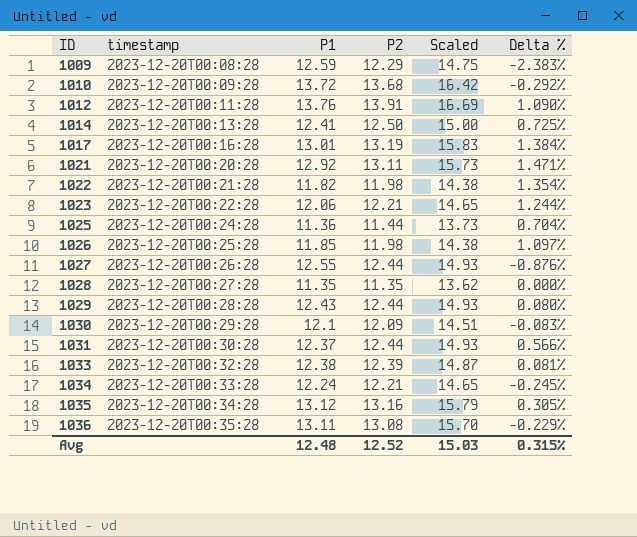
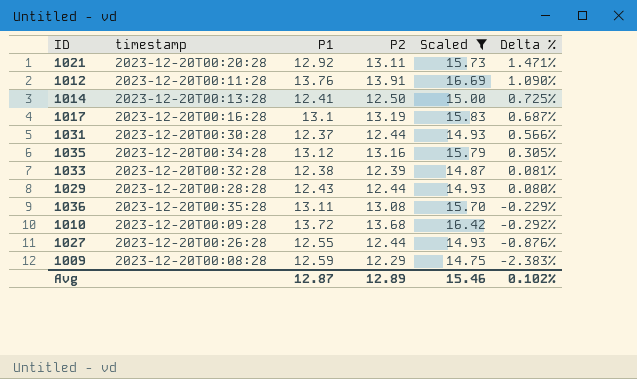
filter: none -> Scaled >= 14.75
row order: ID ascending -> Delta % descending
1017 | P1: 13.01 -> 13.1
1017 | Delta %: 1.384% -> 0.687%
Avg | P1: 12.48 -> 12.87
Avg | P2: 12.52 -> 12.89
Avg | Scaled: 15.03 -> 15.46
Avg | Delta %: 0.315% -> 0.102%

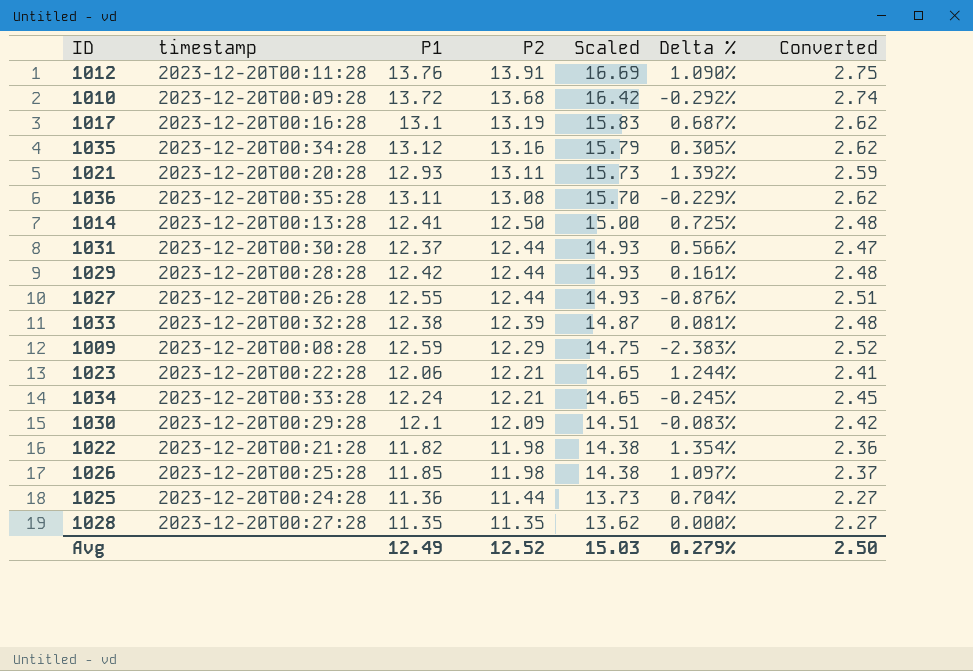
filter: Scaled >= 14.75 -> none
row order: Delta % descending -> P2 descending
column Converted | formula: none -> [P1] * 0.2
1021 | P1: 12.92 -> 12.93
1021 | Delta %: 1.471% -> 1.392%
1029 | P1: 12.43 -> 12.42
1029 | Delta %: 0.080% -> 0.161%
Avg | P1: 12.87 -> 12.49
Avg | P2: 12.89 -> 12.52
Avg | Scaled: 15.46 -> 15.03
Avg | Delta %: 0.102% -> 0.279%

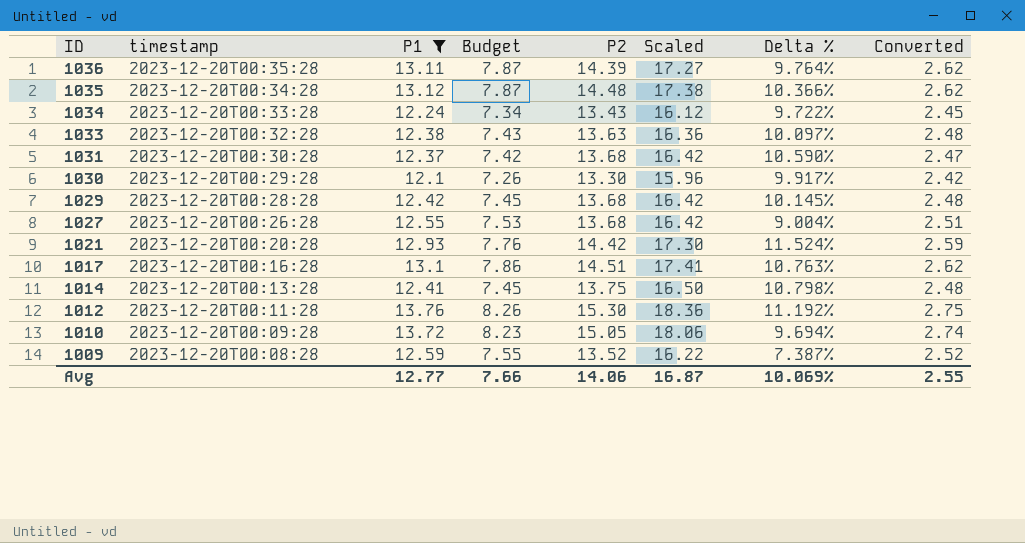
filter: none -> P1 >= 12.1
row order: P2 descending -> ID descending
column Budget | formula: none -> [P1] * 0.6
1036 | P2: 13.08 -> 14.39
1036 | Scaled: 15.70 -> 17.27
1036 | Delta %: -0.229% -> 9.764%
1035 | P2: 13.16 -> 14.48
1035 | Scaled: 15.79 -> 17.38
1035 | Delta %: 0.305% -> 10.366%
1034 | P2: 12.21 -> 13.43
1034 | Scaled: 14.65 -> 16.12
1034 | Delta %: -0.245% -> 9.722%
1033 | P2: 12.39 -> 13.63
1033 | Scaled: 14.87 -> 16.36
1033 | Delta %: 0.081% -> 10.097%
1031 | P2: 12.44 -> 13.68
1031 | Scaled: 14.93 -> 16.42
1031 | Delta %: 0.566% -> 10.590%
1030 | P2: 12.09 -> 13.30
1030 | Scaled: 14.51 -> 15.96
1030 | Delta %: -0.083% -> 9.917%
1029 | P2: 12.44 -> 13.68
1029 | Scaled: 14.93 -> 16.42
1029 | Delta %: 0.161% -> 10.145%
1027 | P2: 12.44 -> 13.68
1027 | Scaled: 14.93 -> 16.42
1027 | Delta %: -0.876% -> 9.004%
1021 | P2: 13.11 -> 14.42
1021 | Scaled: 15.73 -> 17.30
1021 | Delta %: 1.392% -> 11.524%
1017 | P2: 13.19 -> 14.51
1017 | Scaled: 15.83 -> 17.41
1017 | Delta %: 0.687% -> 10.763%
1014 | P2: 12.50 -> 13.75
1014 | Scaled: 15.00 -> 16.50
1014 | Delta %: 0.725% -> 10.798%
1012 | P2: 13.91 -> 15.30
1012 | Scaled: 16.69 -> 18.36
1012 | Delta %: 1.090% -> 11.192%
1010 | P2: 13.68 -> 15.05
1010 | Scaled: 16.42 -> 18.06
1010 | Delta %: -0.292% -> 9.694%
1009 | P2: 12.29 -> 13.52
1009 | Scaled: 14.75 -> 16.22
1009 | Delta %: -2.383% -> 7.387%
Avg | P1: 12.49 -> 12.77
Avg | P2: 12.52 -> 14.06
Avg | Scaled: 15.03 -> 16.87
Avg | Delta %: 0.279% -> 10.069%
Avg | Converted: 2.50 -> 2.55

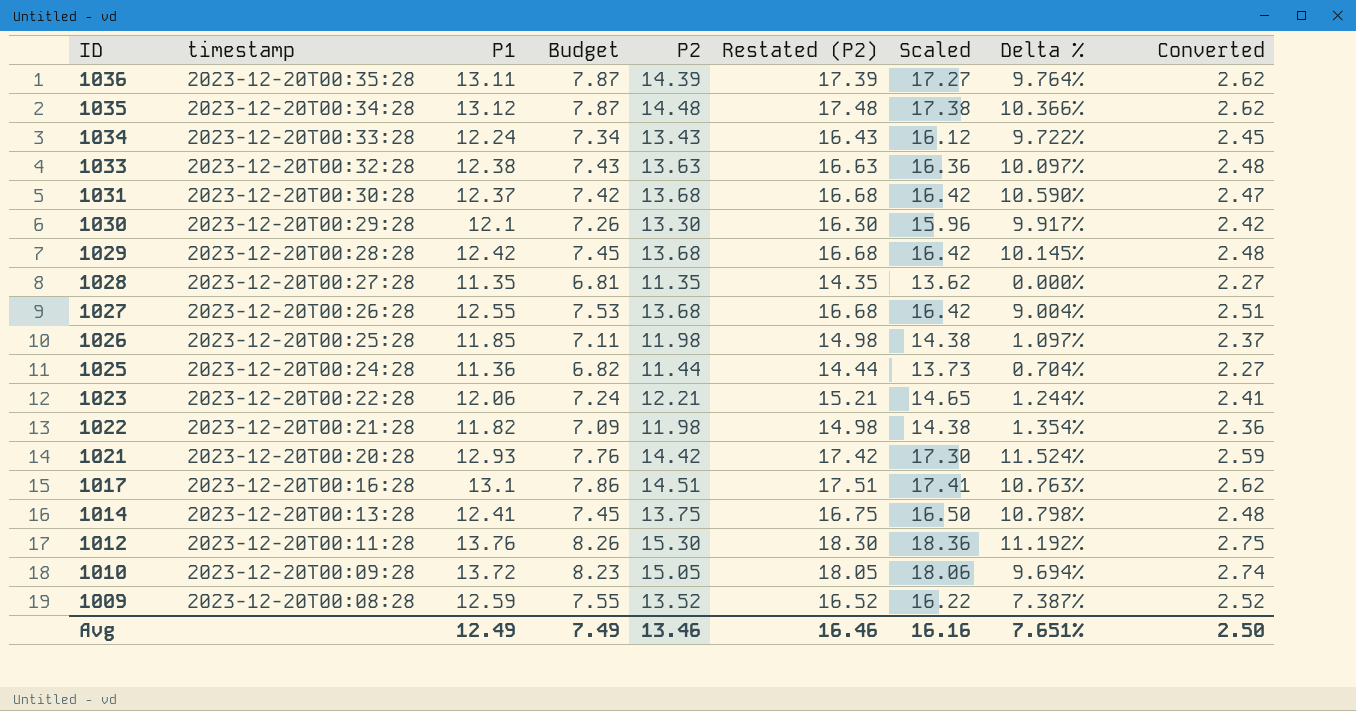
filter: P1 >= 12.1 -> none
column Restated (P2) | formula: none -> [P2] + 3
Avg | P1: 12.77 -> 12.49
Avg | Budget: 7.66 -> 7.49
Avg | P2: 14.06 -> 13.46
Avg | Scaled: 16.87 -> 16.16
Avg | Delta %: 10.069% -> 7.651%
Avg | Converted: 2.55 -> 2.50

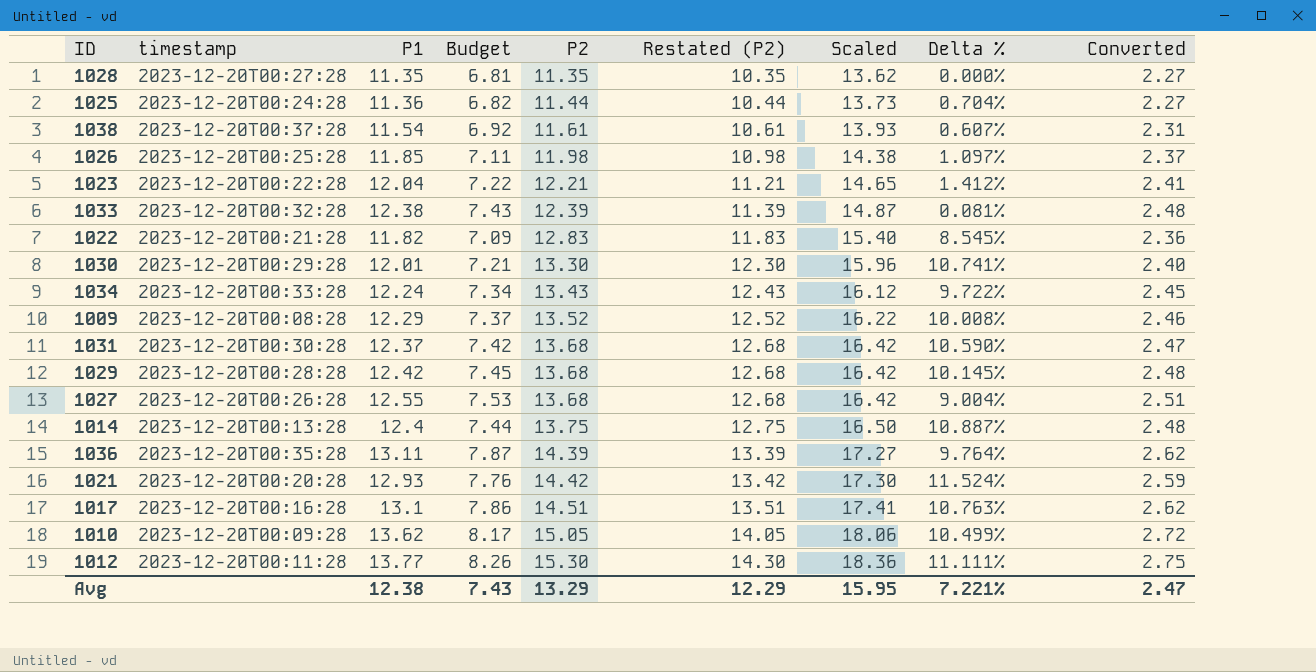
row order: ID descending -> P2 ascending
column Restated (P2) | formula: [P2] + 3 -> [P2] - 1
row 1035: 2023-12-20T00:34:28 | 13.12 | 7.87 | 14.48 | 17.48 | 17.38 | 10.366% | 2.62 -> none
row 1038: none -> 2023-12-20T00:37:28 | 11.54 | 6.92 | 11.61 | 10.61 | 13.93 | 0.607% | 2.31
1023 | P1: 12.06 -> 12.04
1023 | Budget: 7.24 -> 7.22
1023 | Delta %: 1.244% -> 1.412%
1033 | P2: 13.63 -> 12.39
1033 | Scaled: 16.36 -> 14.87
1033 | Delta %: 10.097% -> 0.081%
1022 | P2: 11.98 -> 12.83
1022 | Scaled: 14.38 -> 15.40
1022 | Delta %: 1.354% -> 8.545%
1030 | P1: 12.1 -> 12.01
1030 | Budget: 7.26 -> 7.21
1030 | Delta %: 9.917% -> 10.741%
1030 | Converted: 2.42 -> 2.40
1009 | P1: 12.59 -> 12.29
1009 | Budget: 7.55 -> 7.37
1009 | Delta %: 7.387% -> 10.008%
1009 | Converted: 2.52 -> 2.46
1014 | P1: 12.41 -> 12.4
1014 | Budget: 7.45 -> 7.44
1014 | Delta %: 10.798% -> 10.887%
1010 | P1: 13.72 -> 13.62
1010 | Budget: 8.23 -> 8.17
1010 | Delta %: 9.694% -> 10.499%
1010 | Converted: 2.74 -> 2.72
1012 | P1: 13.76 -> 13.77
1012 | Delta %: 11.192% -> 11.111%
Avg | P1: 12.49 -> 12.38
Avg | Budget: 7.49 -> 7.43
Avg | P2: 13.46 -> 13.29
Avg | Restated (P2): 16.46 -> 12.29
Avg | Scaled: 16.16 -> 15.95
Avg | Delta %: 7.651% -> 7.221%
Avg | Converted: 2.50 -> 2.47

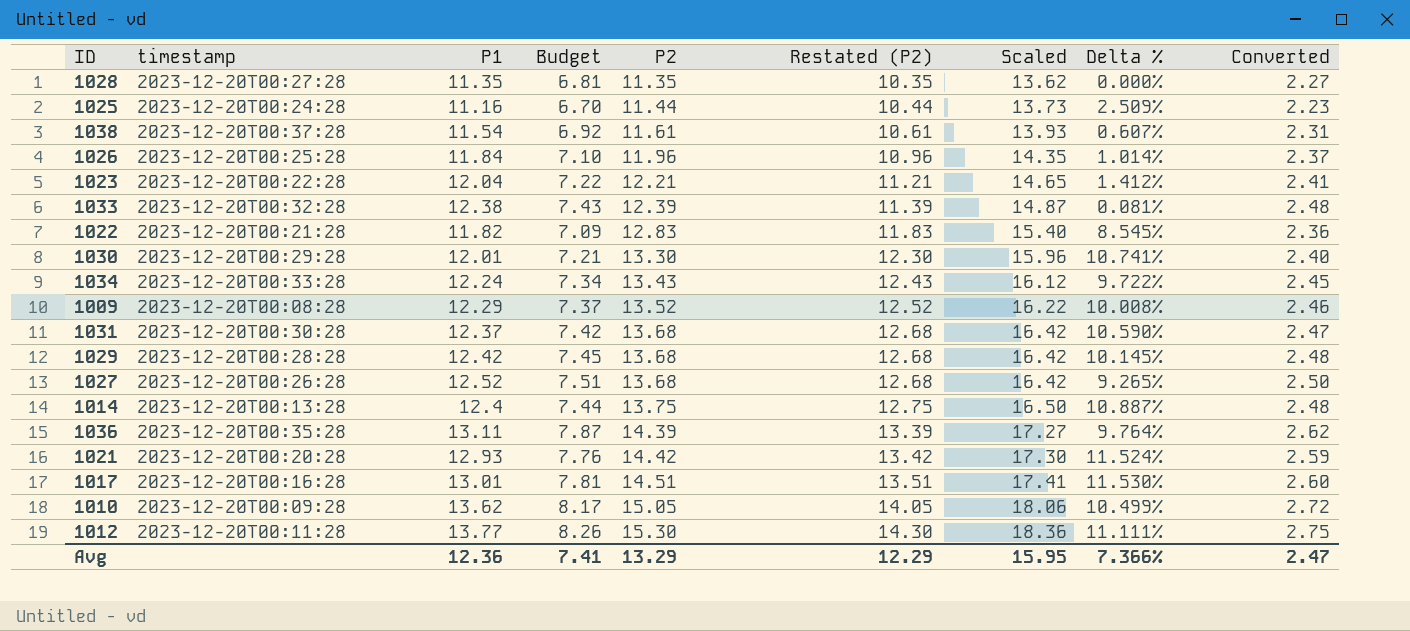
1025 | P1: 11.36 -> 11.16
1025 | Budget: 6.82 -> 6.70
1025 | Delta %: 0.704% -> 2.509%
1025 | Converted: 2.27 -> 2.23
1026 | P1: 11.85 -> 11.84
1026 | Budget: 7.11 -> 7.10
1026 | P2: 11.98 -> 11.96
1026 | Restated (P2): 10.98 -> 10.96
1026 | Scaled: 14.38 -> 14.35
1026 | Delta %: 1.097% -> 1.014%
1027 | P1: 12.55 -> 12.52
1027 | Budget: 7.53 -> 7.51
1027 | Delta %: 9.004% -> 9.265%
1027 | Converted: 2.51 -> 2.50
1017 | P1: 13.1 -> 13.01
1017 | Budget: 7.86 -> 7.81
1017 | Delta %: 10.763% -> 11.530%
1017 | Converted: 2.62 -> 2.60
Avg | P1: 12.38 -> 12.36
Avg | Budget: 7.43 -> 7.41
Avg | Delta %: 7.221% -> 7.366%

